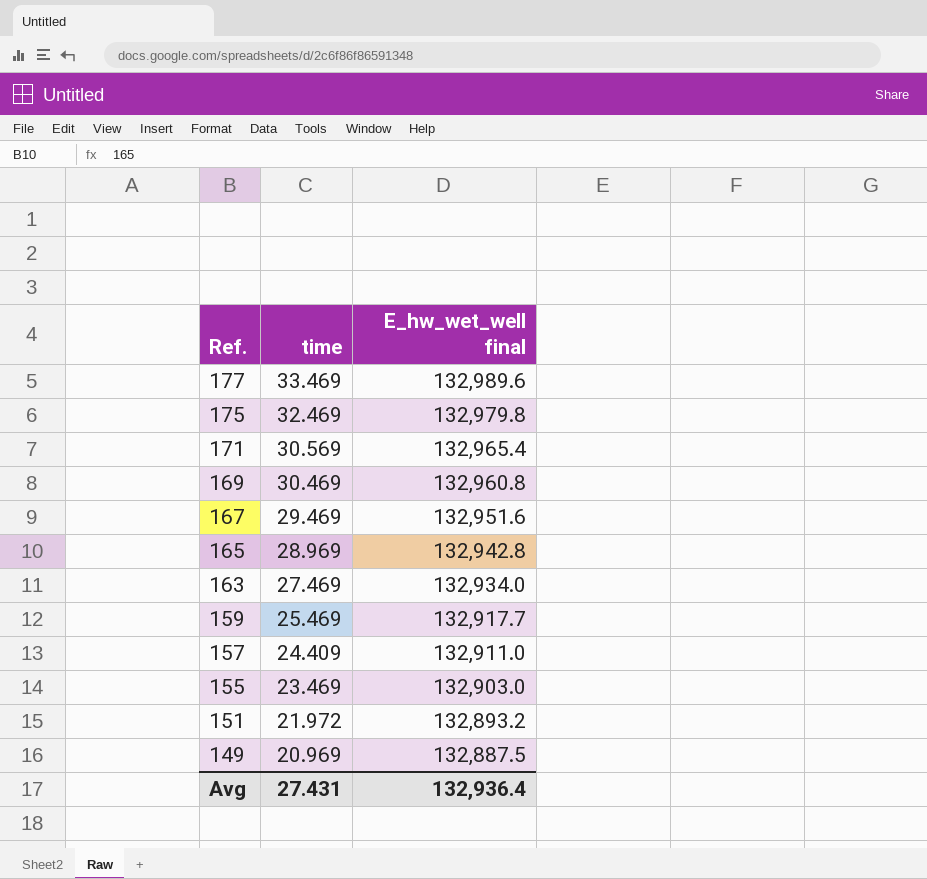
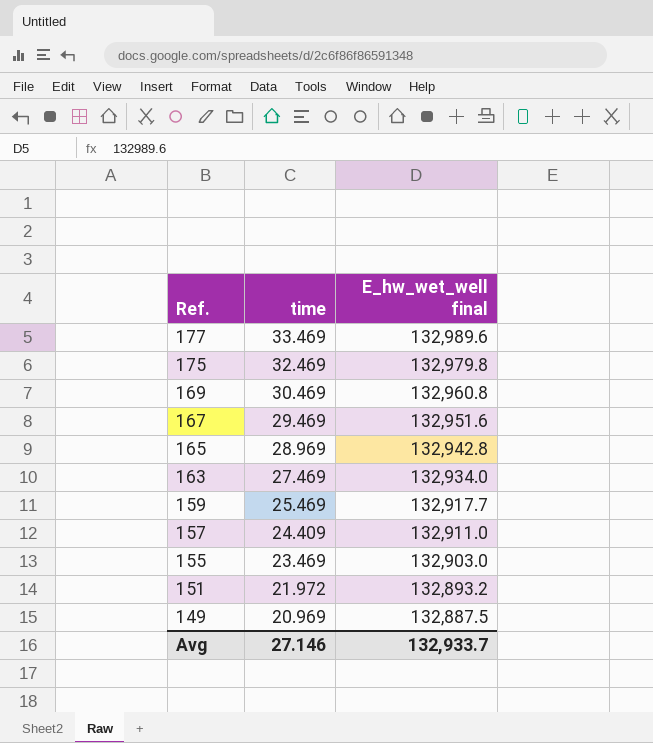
row 171: 30.569 | 132,965.4 -> none
Avg | time: 27.431 -> 27.146
Avg | E_hw_wet_well final: 132,936.4 -> 132,933.7

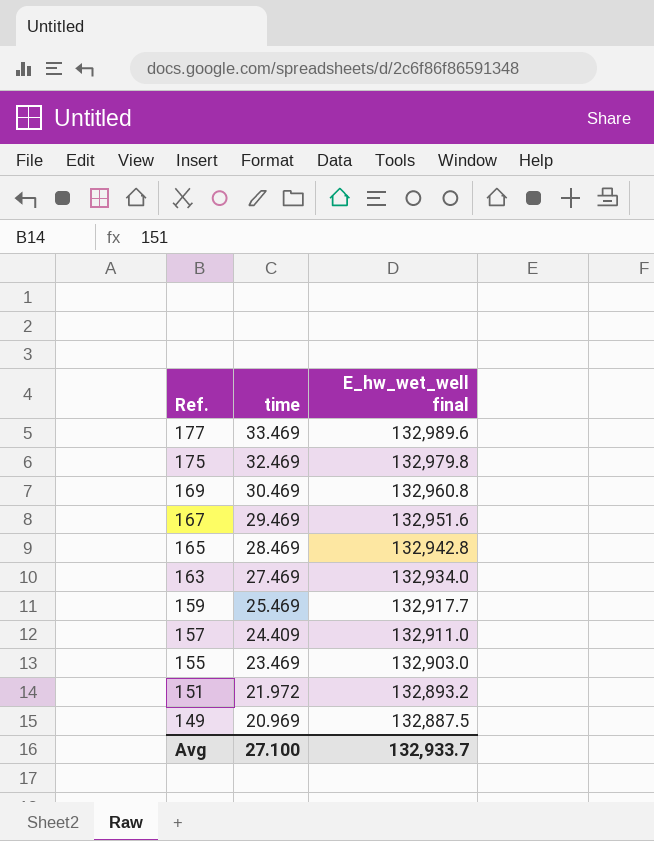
165 | time: 28.969 -> 28.469
Avg | time: 27.146 -> 27.100

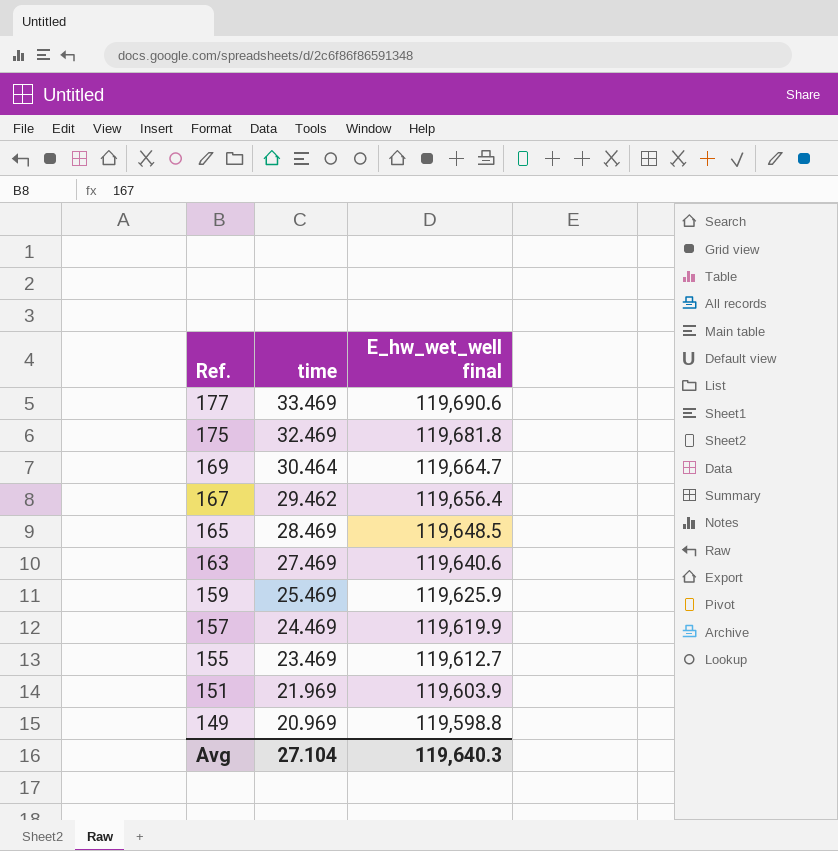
177 | E_hw_wet_well final: 132,989.6 -> 119,690.6
175 | E_hw_wet_well final: 132,979.8 -> 119,681.8
169 | time: 30.469 -> 30.464
169 | E_hw_wet_well final: 132,960.8 -> 119,664.7
167 | time: 29.469 -> 29.462
167 | E_hw_wet_well final: 132,951.6 -> 119,656.4
165 | E_hw_wet_well final: 132,942.8 -> 119,648.5
163 | E_hw_wet_well final: 132,934.0 -> 119,640.6
159 | E_hw_wet_well final: 132,917.7 -> 119,625.9
157 | time: 24.409 -> 24.469
157 | E_hw_wet_well final: 132,911.0 -> 119,619.9
155 | E_hw_wet_well final: 132,903.0 -> 119,612.7
151 | time: 21.972 -> 21.969
151 | E_hw_wet_well final: 132,893.2 -> 119,603.9
149 | E_hw_wet_well final: 132,887.5 -> 119,598.8
Avg | time: 27.100 -> 27.104
Avg | E_hw_wet_well final: 132,933.7 -> 119,640.3

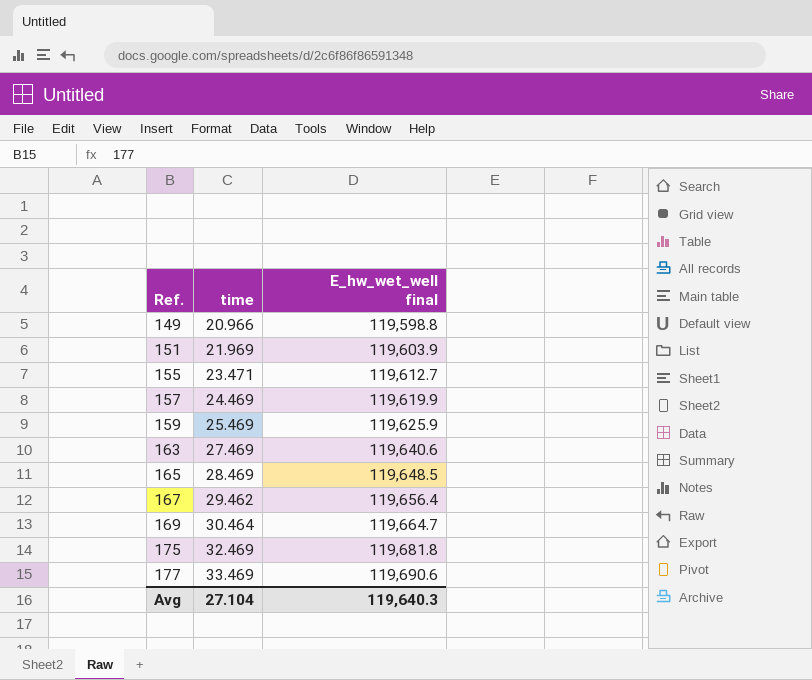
row order: Ref. descending -> Ref. ascending
149 | time: 20.969 -> 20.966
155 | time: 23.469 -> 23.471

